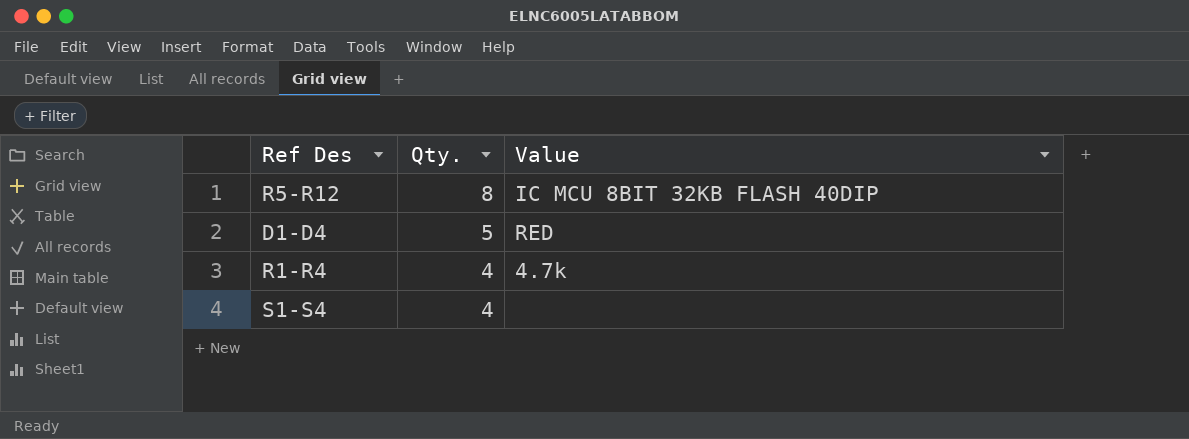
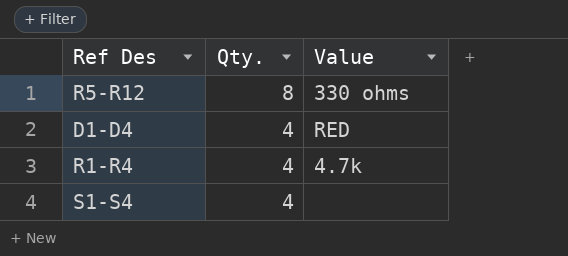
R5-R12 | Value: IC MCU 8BIT 32KB FLASH 40DIP -> 330 ohms
D1-D4 | Qty.: 5 -> 4

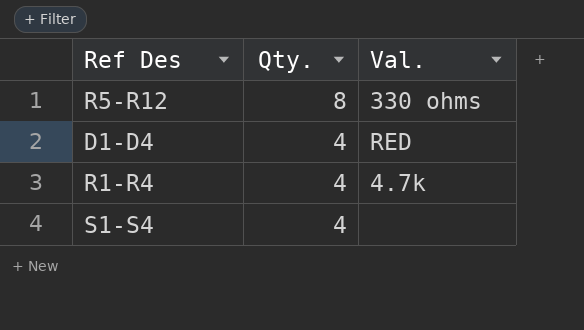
column name: Value -> Val.

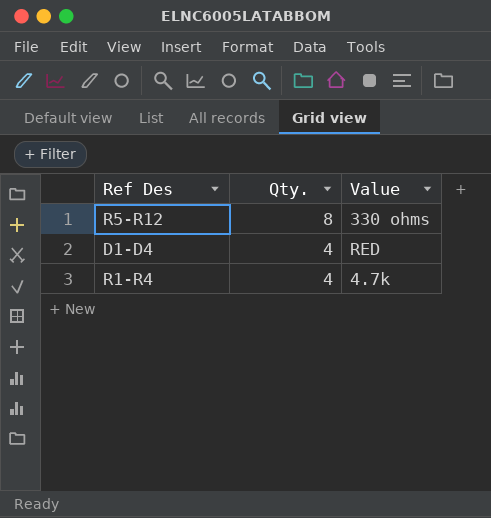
column name: Val. -> Value
row S1-S4: 4 | none -> none

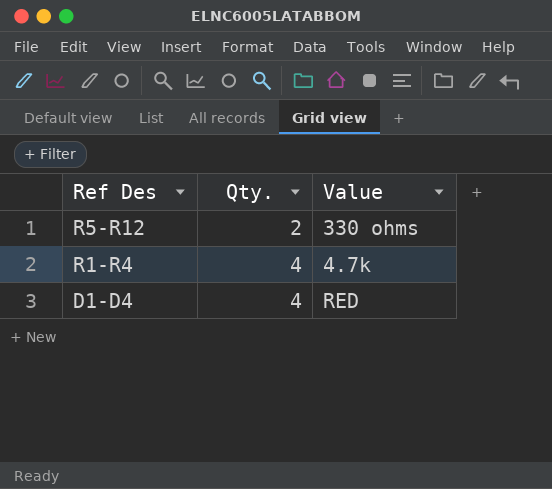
row order: Qty. descending -> Ref Des descending
R5-R12 | Qty.: 8 -> 2

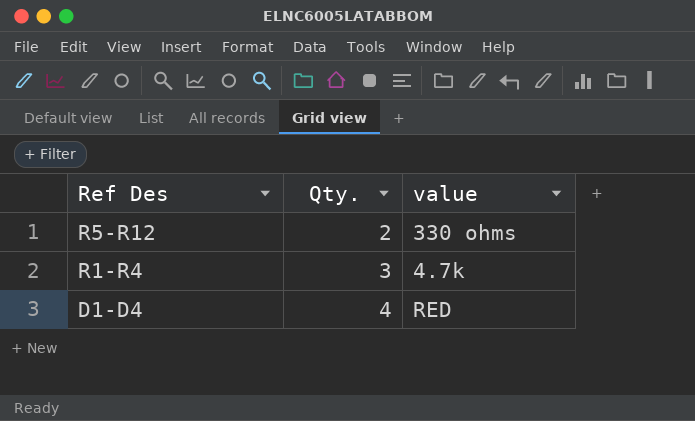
column name: Value -> value
R1-R4 | Qty.: 4 -> 3

